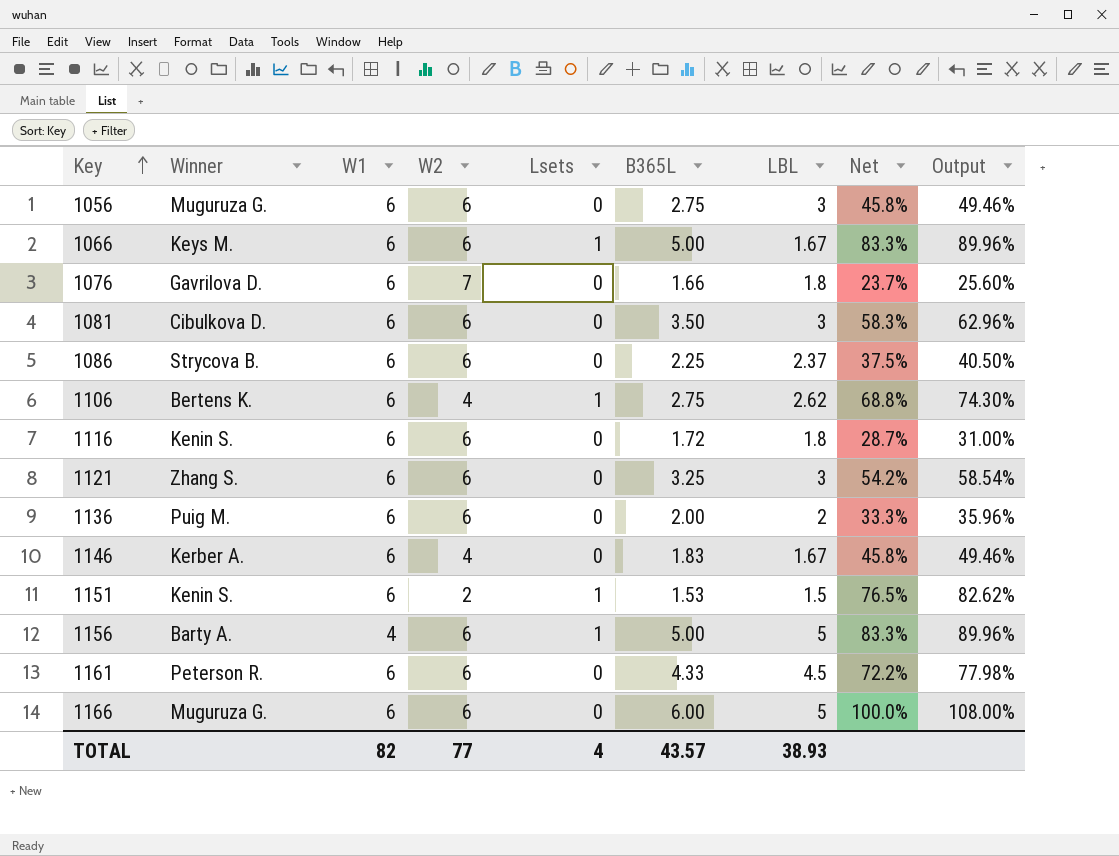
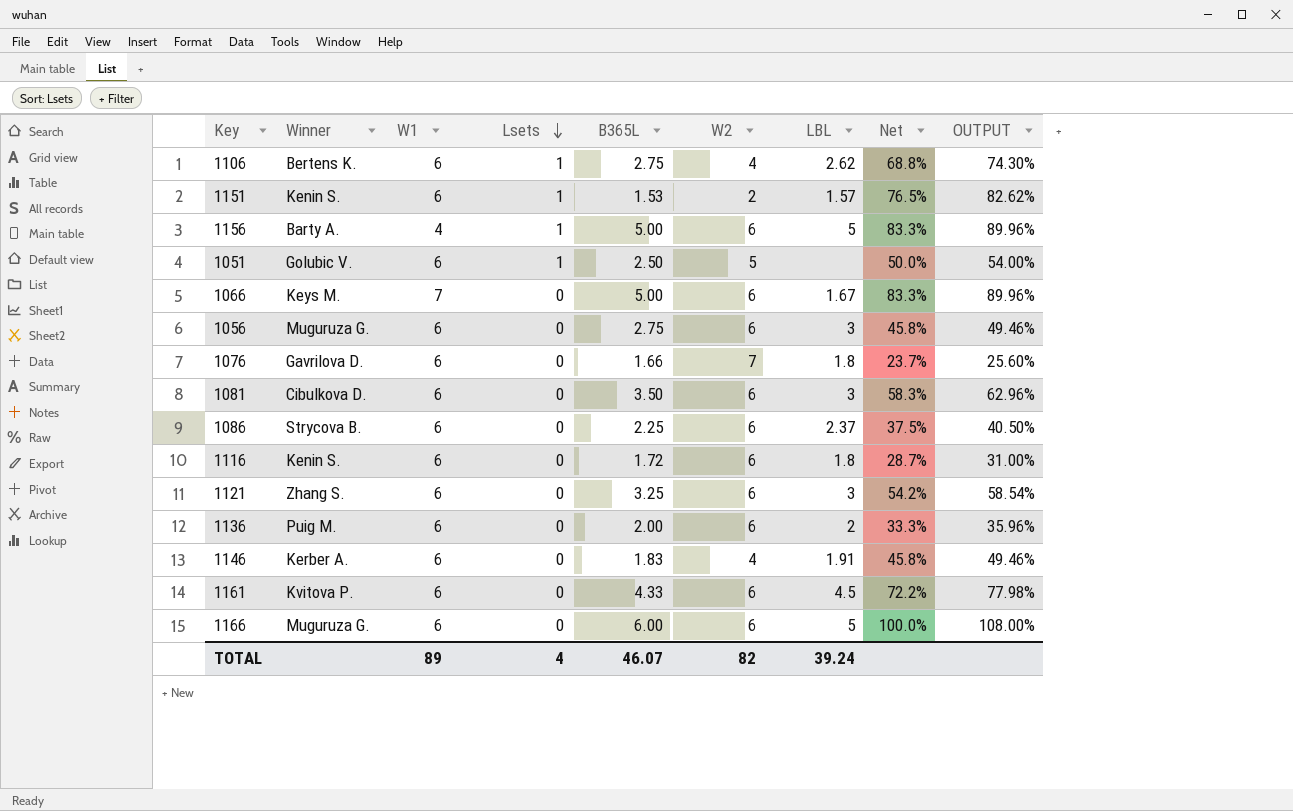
row order: Key ascending -> Lsets descending
column W2 | position: 4 -> 6
column name: Output -> OUTPUT
1151 | LBL: 1.5 -> 1.57
row 1051: none -> Golubic V. | 6 | 1 | 2.50 | 5 | none | 50.0% | 54.00%
1066 | W1: 6 -> 7
1066 | Lsets: 1 -> 0
1146 | LBL: 1.67 -> 1.91
1161 | Winner: Peterson R. -> Kvitova P.
TOTAL | W1: 82 -> 89
TOTAL | B365L: 43.57 -> 46.07
TOTAL | W2: 77 -> 82
TOTAL | LBL: 38.93 -> 39.24

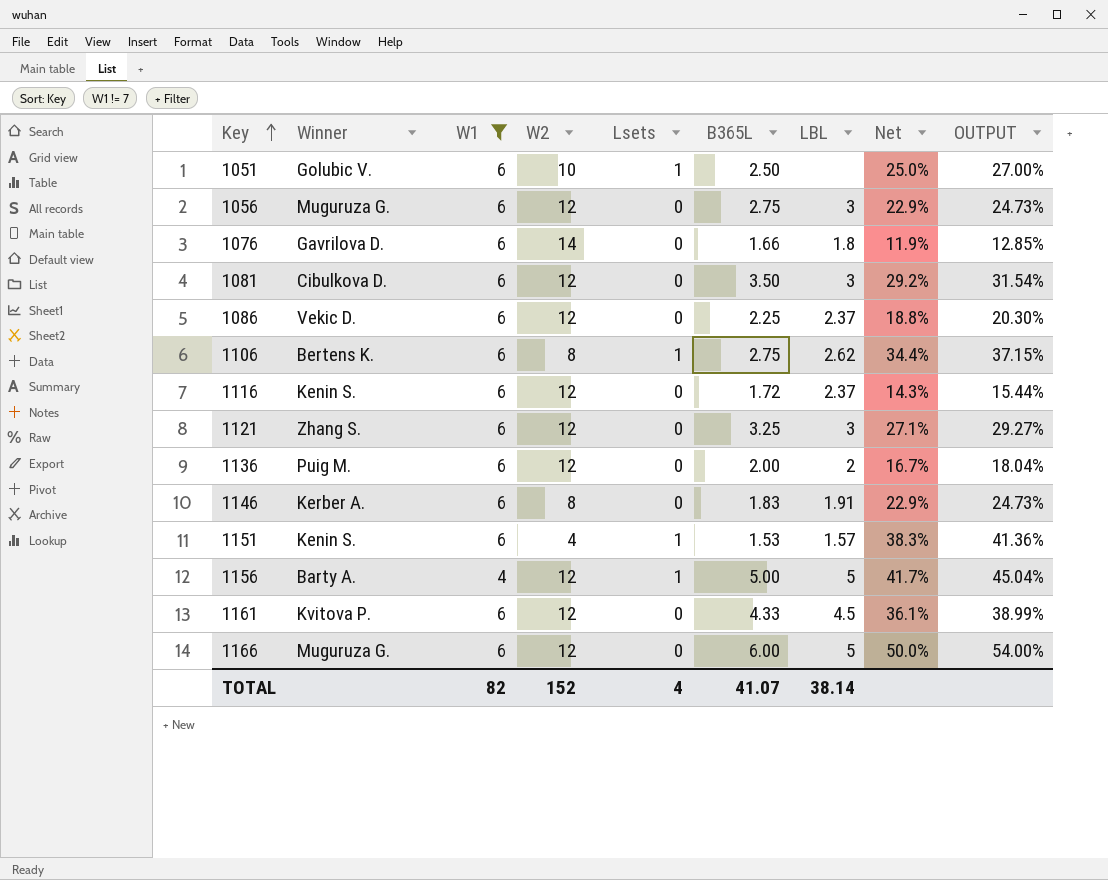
filter: none -> W1 != 7
row order: Lsets descending -> Key ascending
column W2 | position: 6 -> 4
1051 | W2: 5 -> 10
1051 | Net: 50.0% -> 25.0%
1051 | OUTPUT: 54.00% -> 27.00%
1056 | W2: 6 -> 12
1056 | Net: 45.8% -> 22.9%
1056 | OUTPUT: 49.46% -> 24.73%
1076 | W2: 7 -> 14
1076 | Net: 23.7% -> 11.9%
1076 | OUTPUT: 25.60% -> 12.85%
1081 | W2: 6 -> 12
1081 | Net: 58.3% -> 29.2%
1081 | OUTPUT: 62.96% -> 31.54%
1086 | Winner: Strycova B. -> Vekic D.
1086 | W2: 6 -> 12
1086 | Net: 37.5% -> 18.8%
1086 | OUTPUT: 40.50% -> 20.30%
1106 | W2: 4 -> 8
1106 | Net: 68.8% -> 34.4%
1106 | OUTPUT: 74.30% -> 37.15%
1116 | W2: 6 -> 12
1116 | LBL: 1.8 -> 2.37
1116 | Net: 28.7% -> 14.3%
1116 | OUTPUT: 31.00% -> 15.44%
1121 | W2: 6 -> 12
1121 | Net: 54.2% -> 27.1%
1121 | OUTPUT: 58.54% -> 29.27%
1136 | W2: 6 -> 12
1136 | Net: 33.3% -> 16.7%
1136 | OUTPUT: 35.96% -> 18.04%
1146 | W2: 4 -> 8
1146 | Net: 45.8% -> 22.9%
1146 | OUTPUT: 49.46% -> 24.73%
1151 | W2: 2 -> 4
1151 | Net: 76.5% -> 38.3%
1151 | OUTPUT: 82.62% -> 41.36%
1156 | W2: 6 -> 12
1156 | Net: 83.3% -> 41.7%
1156 | OUTPUT: 89.96% -> 45.04%
1161 | W2: 6 -> 12
1161 | Net: 72.2% -> 36.1%
1161 | OUTPUT: 77.98% -> 38.99%
1166 | W2: 6 -> 12
1166 | Net: 100.0% -> 50.0%
1166 | OUTPUT: 108.00% -> 54.00%
TOTAL | W1: 89 -> 82
TOTAL | W2: 82 -> 152
TOTAL | B365L: 46.07 -> 41.07
TOTAL | LBL: 39.24 -> 38.14

